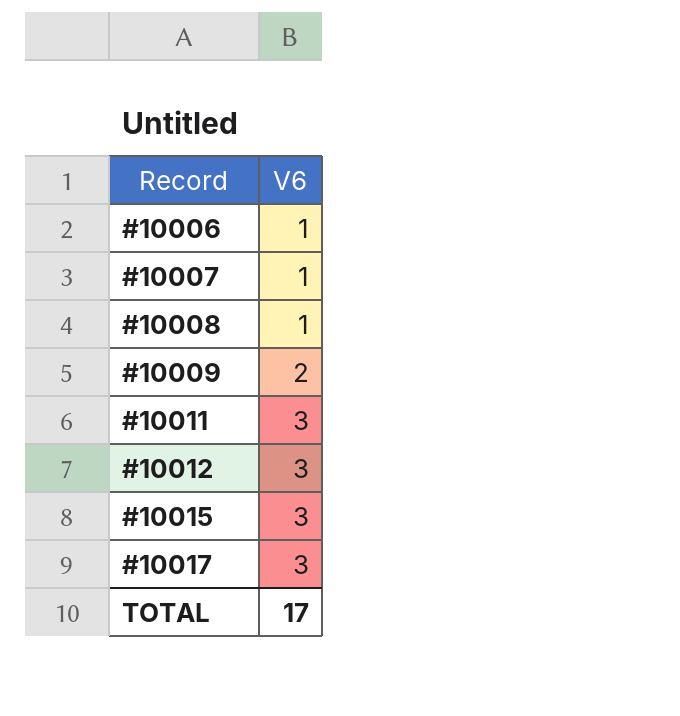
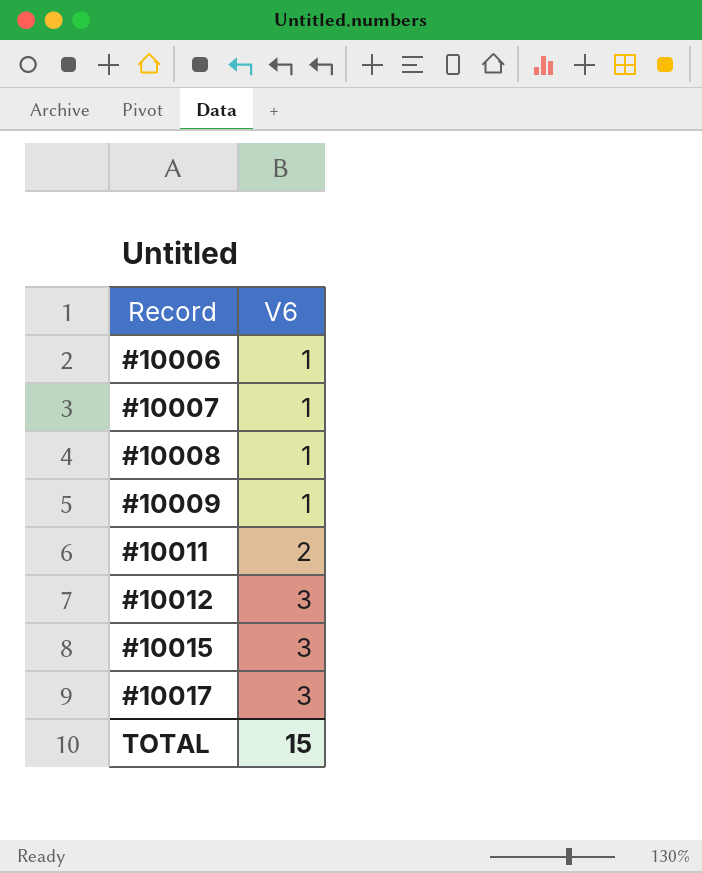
#10009 | V6: 2 -> 1
#10011 | V6: 3 -> 2
TOTAL | V6: 17 -> 15

